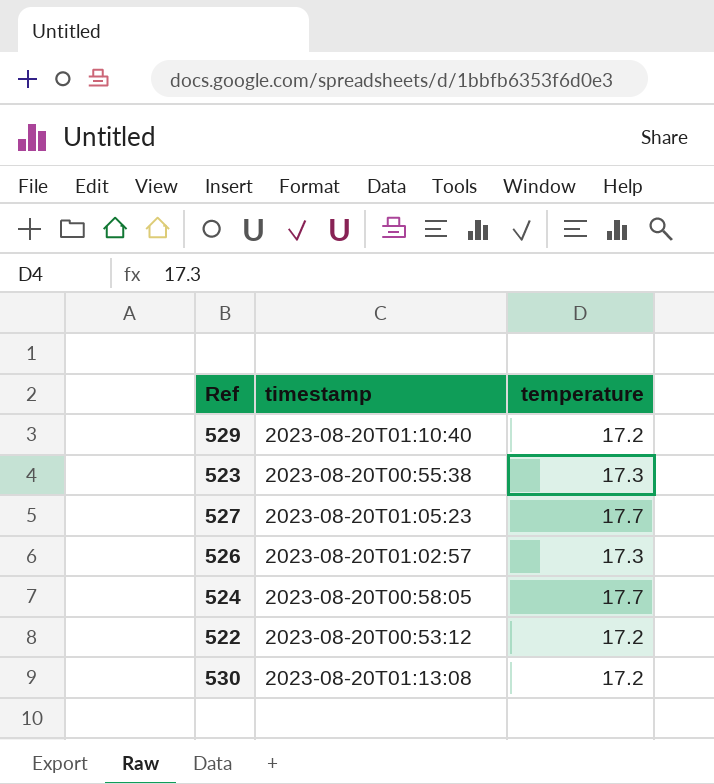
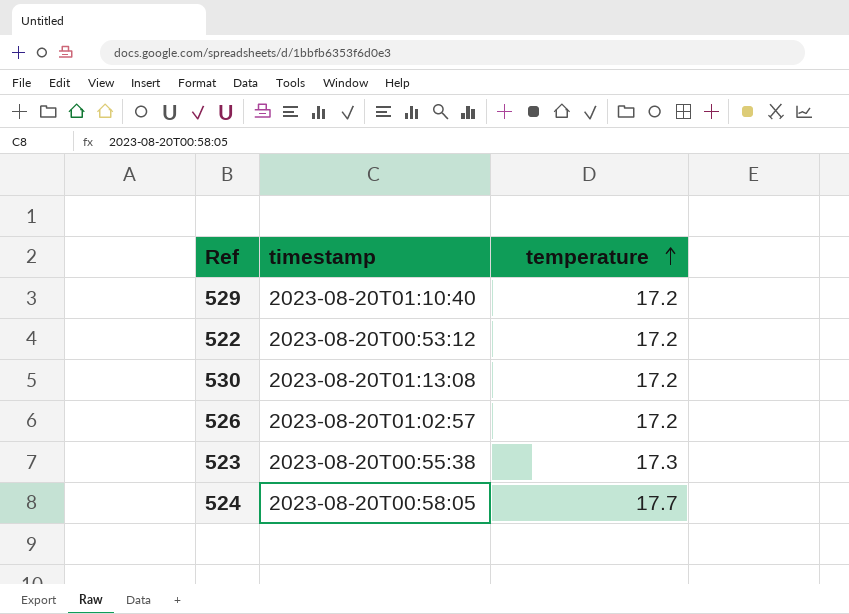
row order: none -> temperature ascending
row 527: 2023-08-20T01:05:23 | 17.7 -> none
526 | temperature: 17.3 -> 17.2

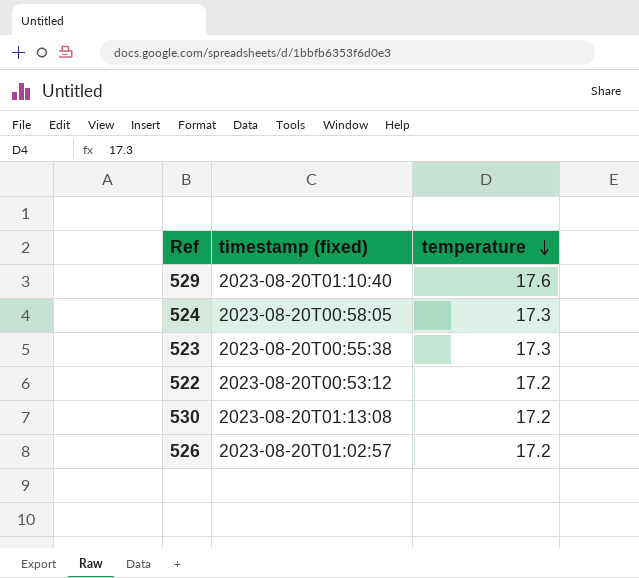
row order: temperature ascending -> temperature descending
column name: timestamp -> timestamp (fixed)
529 | temperature: 17.2 -> 17.6
524 | temperature: 17.7 -> 17.3

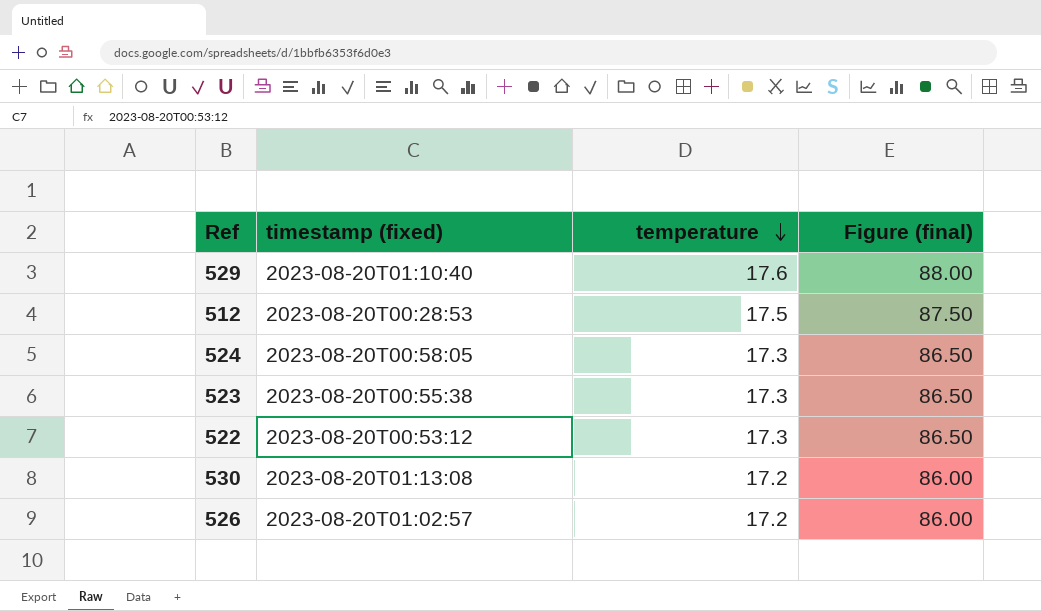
column Figure (final) | formula: none -> [temperature] * 5
row 512: none -> 2023-08-20T00:28:53 | 17.5 | 87.50
522 | temperature: 17.2 -> 17.3

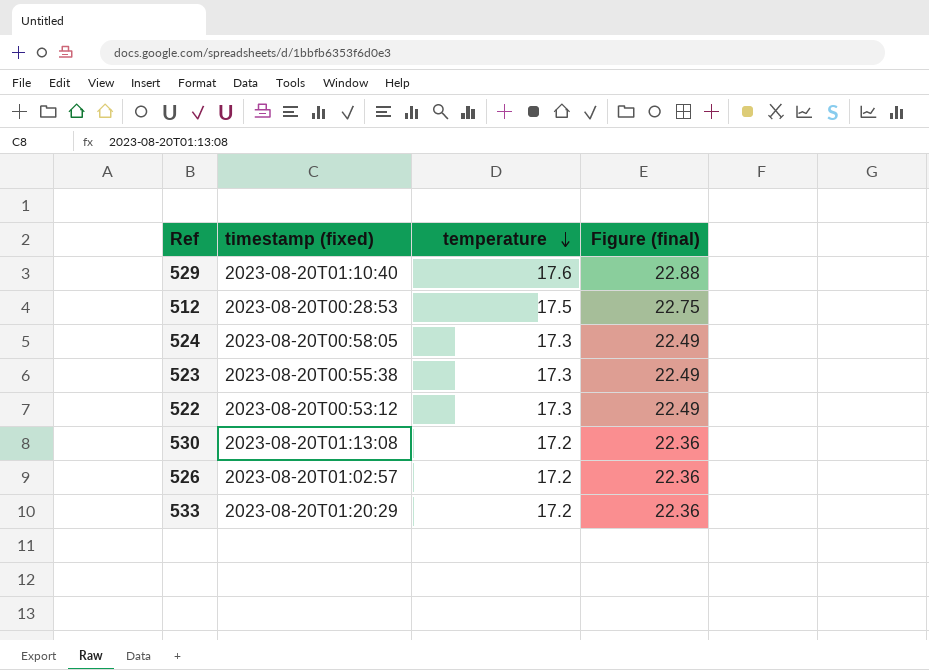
column Figure (final) | formula: [temperature] * 5 -> [temperature] * 1.3
row 533: none -> 2023-08-20T01:20:29 | 17.2 | 22.36

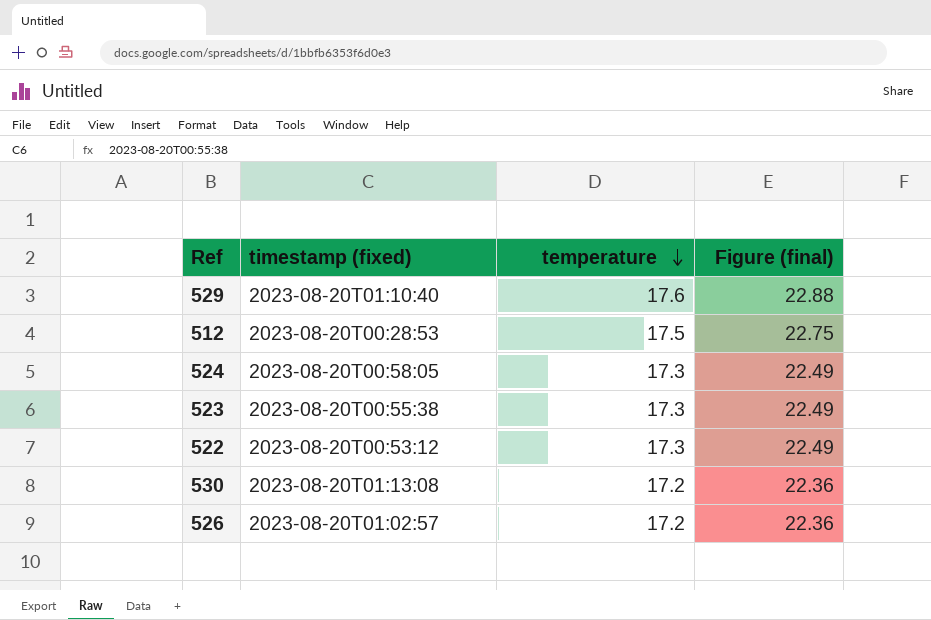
row 533: 2023-08-20T01:20:29 | 17.2 | 22.36 -> none

